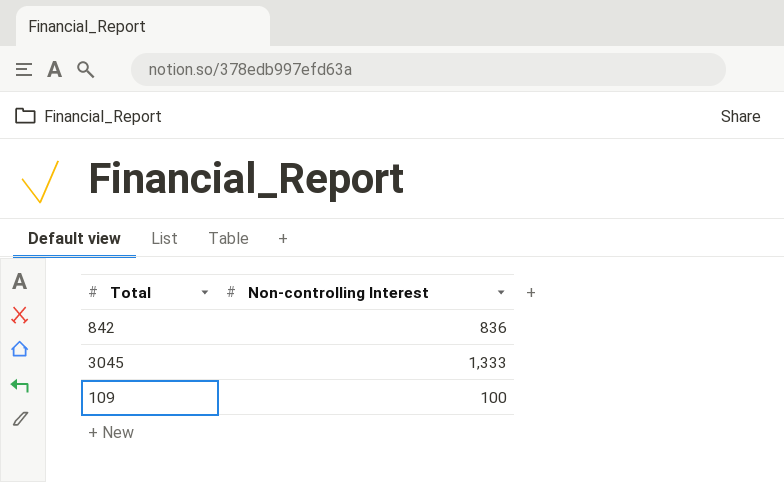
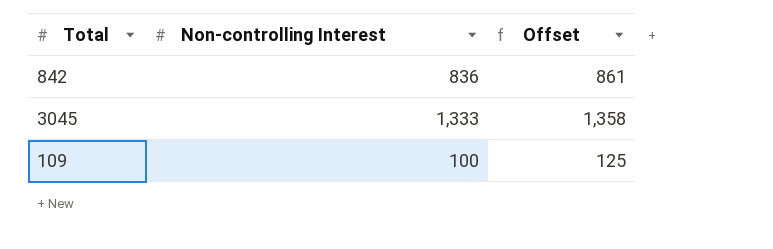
column Offset | formula: none -> [Non-controlling Interest] + 25

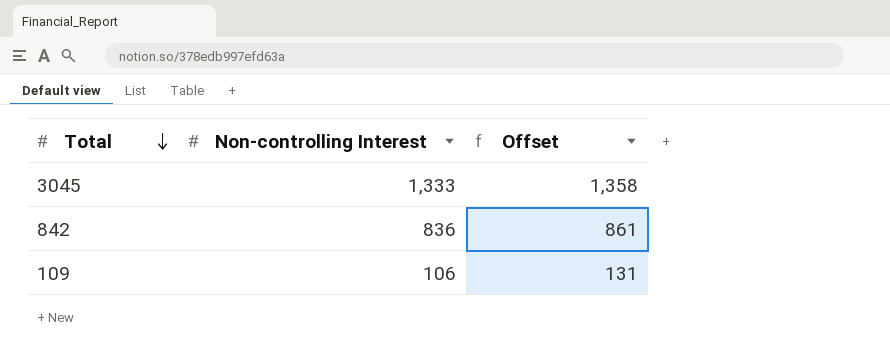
row order: none -> Total descending
109 | Non-controlling Interest: 100 -> 106
109 | Offset: 125 -> 131

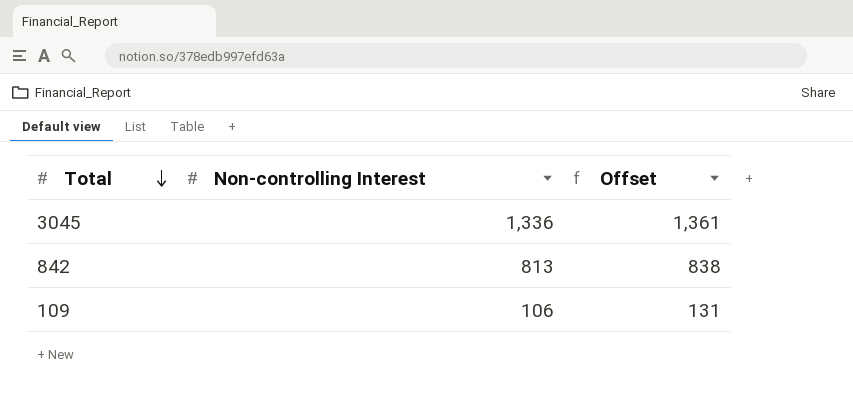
3045 | Non-controlling Interest: 1,333 -> 1,336
3045 | Offset: 1,358 -> 1,361
842 | Non-controlling Interest: 836 -> 813
842 | Offset: 861 -> 838

